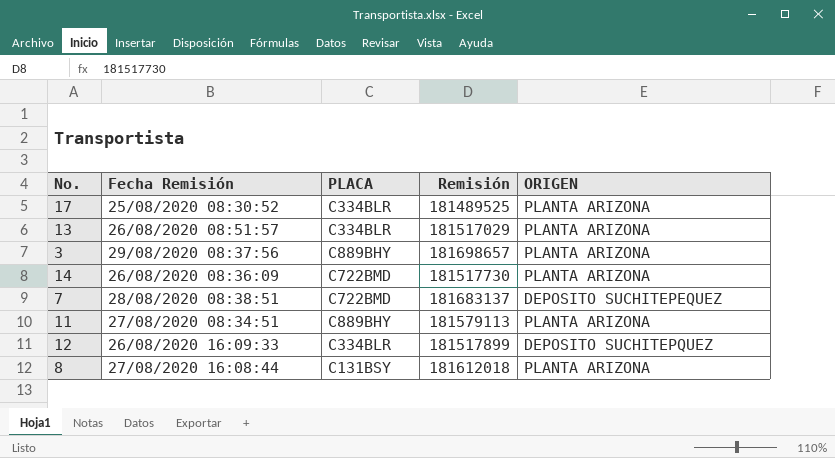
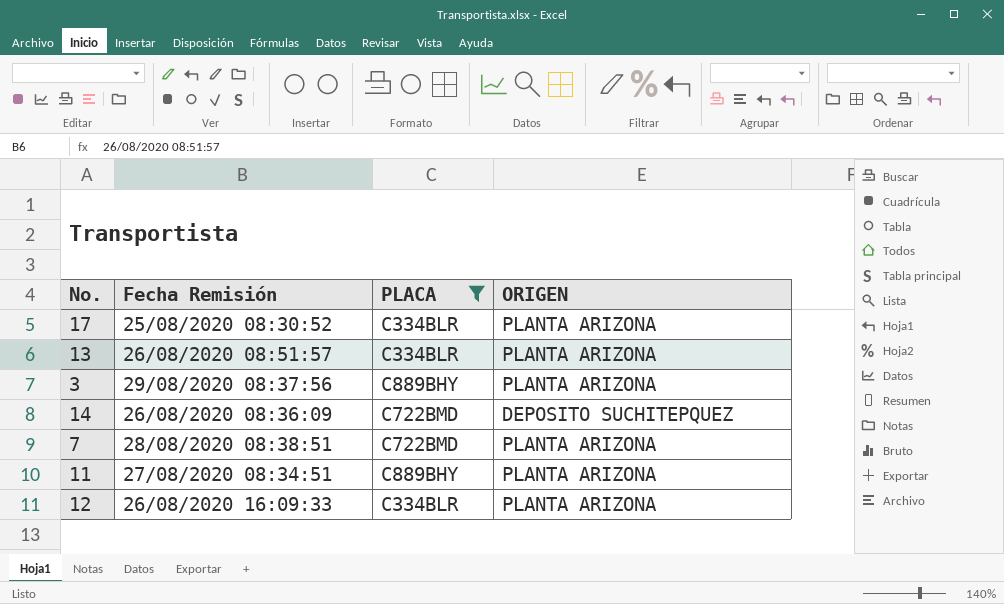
filter: none -> PLACA != C131BSY
column Remisión | position: 4 -> none
14 | ORIGEN: PLANTA ARIZONA -> DEPOSITO SUCHITEPQUEZ
7 | ORIGEN: DEPOSITO SUCHITEPEQUEZ -> PLANTA ARIZONA
12 | ORIGEN: DEPOSITO SUCHITEPQUEZ -> PLANTA ARIZONA

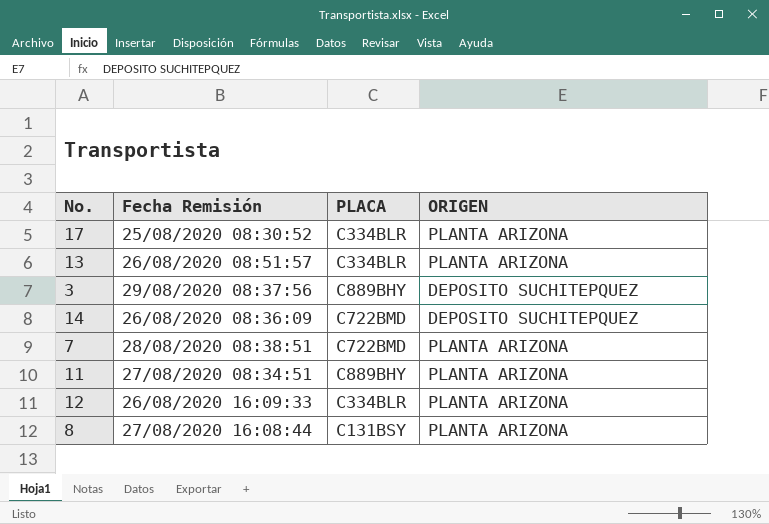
filter: PLACA != C131BSY -> none
3 | ORIGEN: PLANTA ARIZONA -> DEPOSITO SUCHITEPQUEZ

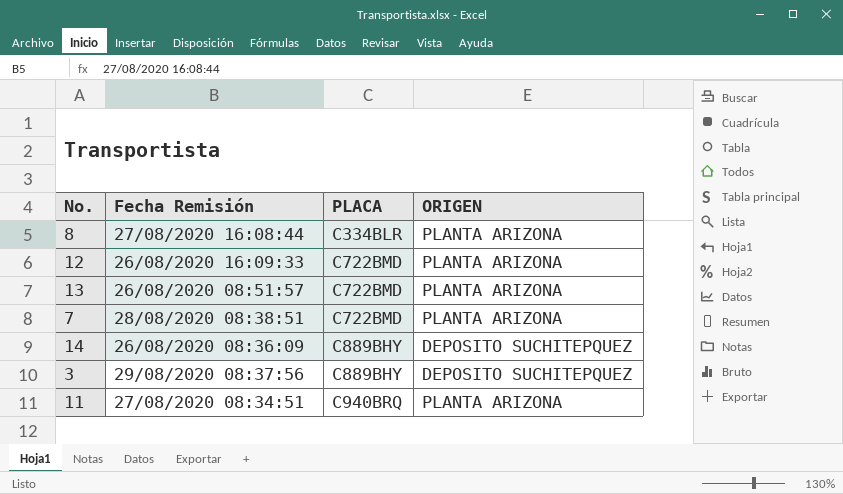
row order: none -> PLACA ascending
row 17: 25/08/2020 08:30:52 | C334BLR | PLANTA ARIZONA -> none
8 | PLACA: C131BSY -> C334BLR
12 | PLACA: C334BLR -> C722BMD
13 | PLACA: C334BLR -> C722BMD
14 | PLACA: C722BMD -> C889BHY
11 | PLACA: C889BHY -> C940BRQ

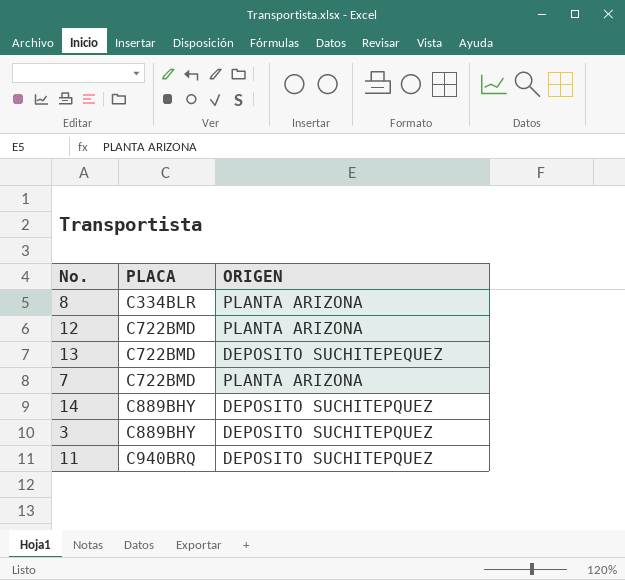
column Fecha Remisión | position: 2 -> none
13 | ORIGEN: PLANTA ARIZONA -> DEPOSITO SUCHITEPEQUEZ
11 | ORIGEN: PLANTA ARIZONA -> DEPOSITO SUCHITEPQUEZ

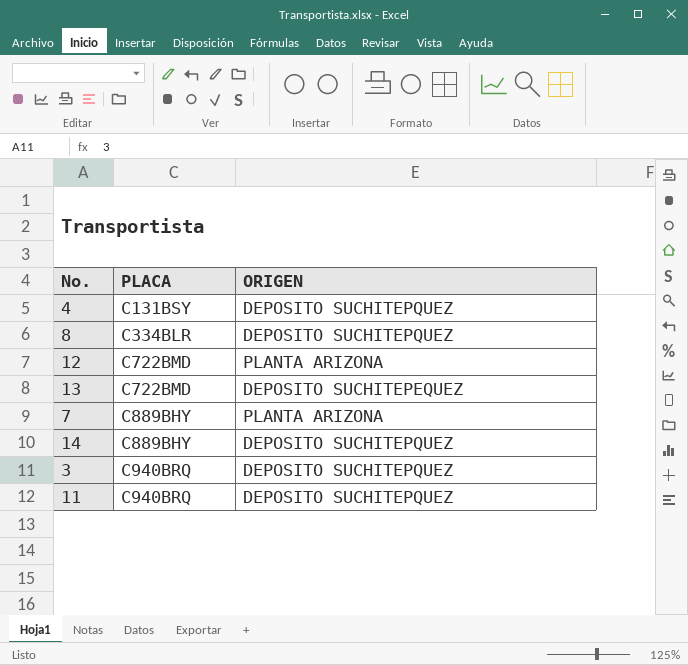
row 4: none -> C131BSY | DEPOSITO SUCHITEPQUEZ
8 | ORIGEN: PLANTA ARIZONA -> DEPOSITO SUCHITEPQUEZ
7 | PLACA: C722BMD -> C889BHY
3 | PLACA: C889BHY -> C940BRQ

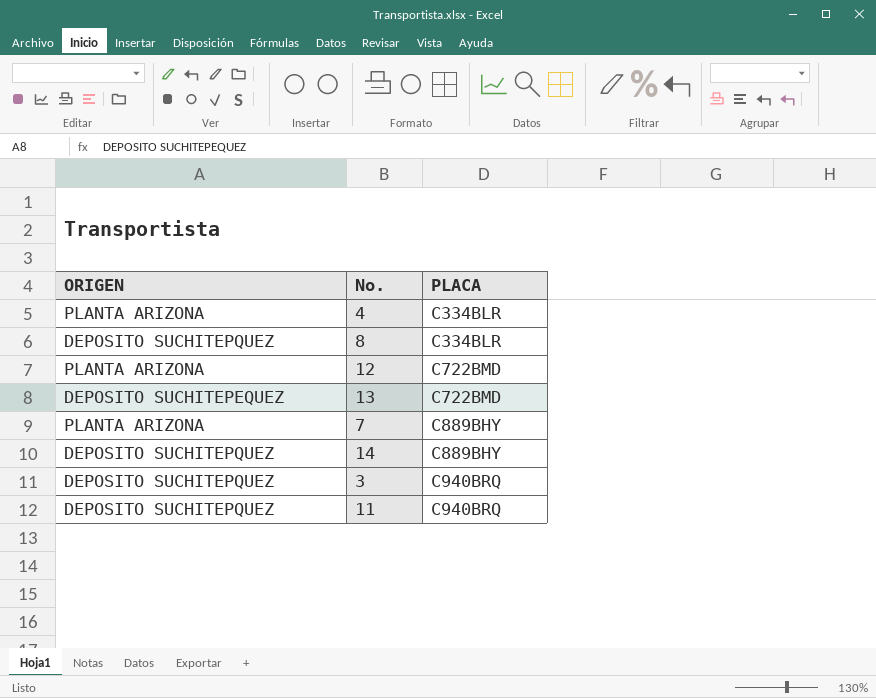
column ORIGEN | position: 3 -> 1
4 | ORIGEN: DEPOSITO SUCHITEPQUEZ -> PLANTA ARIZONA
4 | PLACA: C131BSY -> C334BLR

